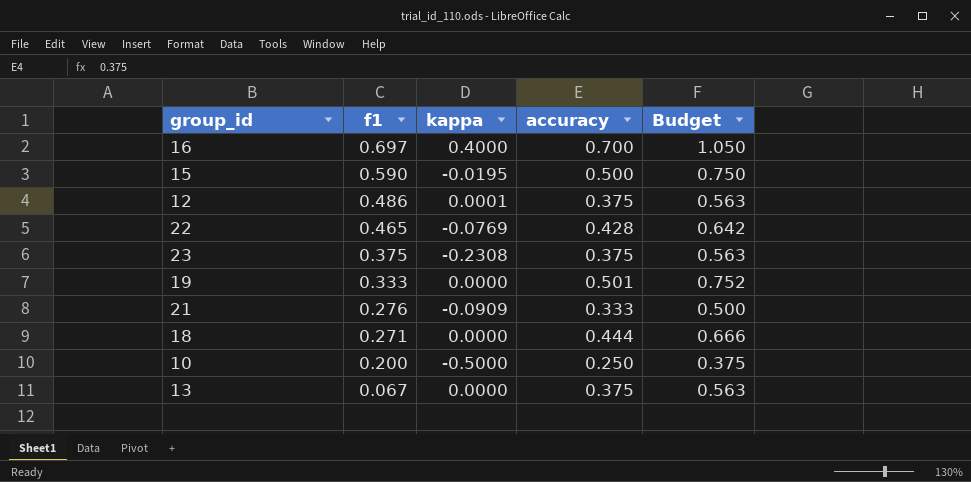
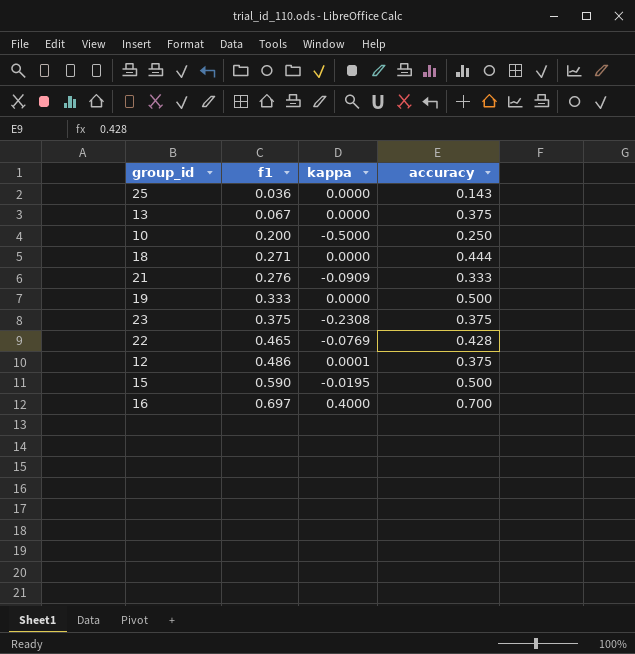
row order: f1 descending -> f1 ascending
column Budget | formula: [accuracy] * 1.5 -> none
row 25: none -> 0.036 | 0.0000 | 0.143
19 | accuracy: 0.501 -> 0.500

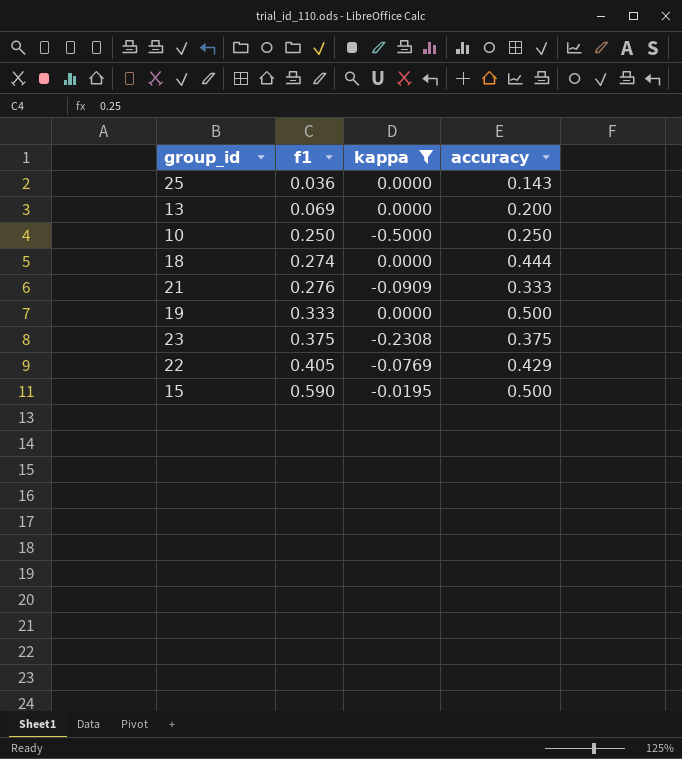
filter: none -> kappa <= 0.0000
13 | f1: 0.067 -> 0.069
13 | accuracy: 0.375 -> 0.200
10 | f1: 0.200 -> 0.250
18 | f1: 0.271 -> 0.274
22 | f1: 0.465 -> 0.405
22 | accuracy: 0.428 -> 0.429

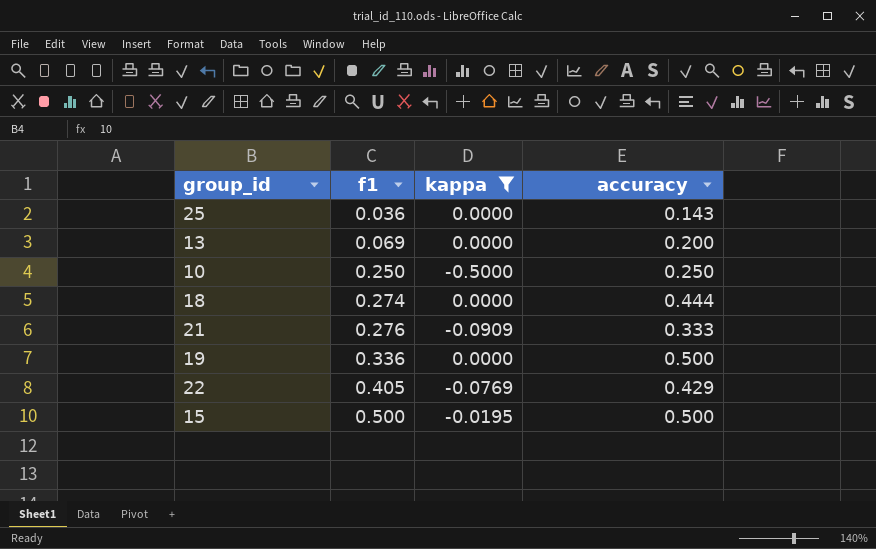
row 23: 0.375 | -0.2308 | 0.375 -> none
19 | f1: 0.333 -> 0.336
15 | f1: 0.590 -> 0.500

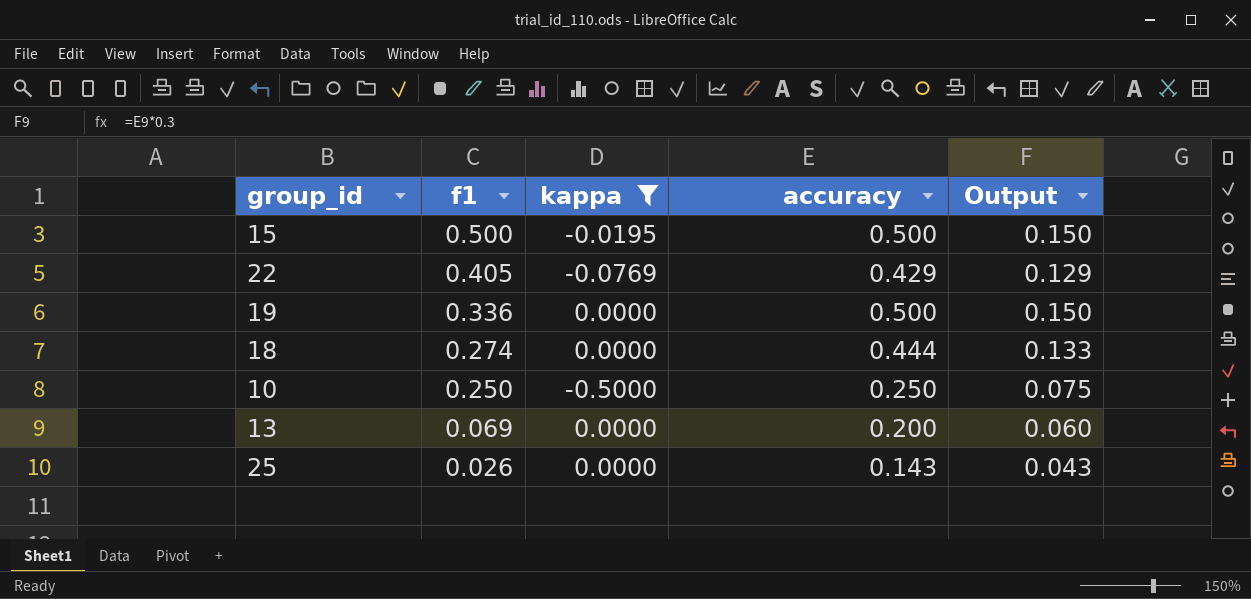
row order: f1 ascending -> f1 descending
column Output | formula: none -> [accuracy] * 0.3
row 21: 0.276 | -0.0909 | 0.333 -> none
25 | f1: 0.036 -> 0.026

